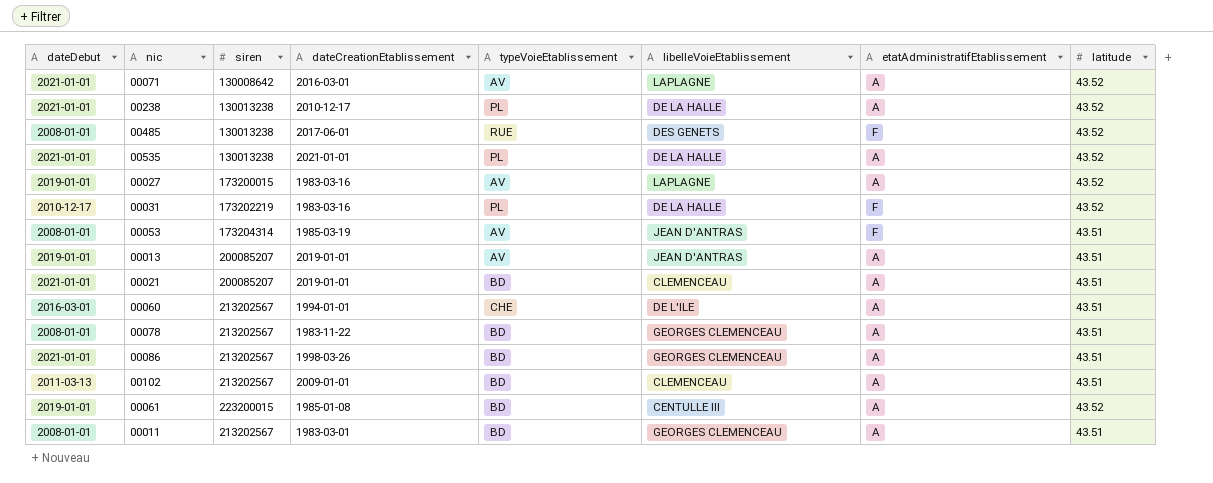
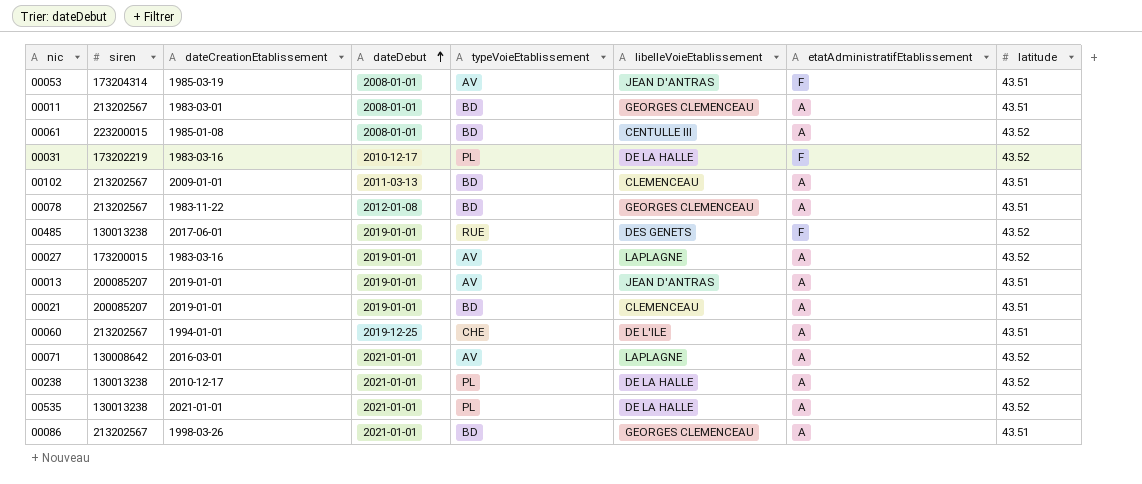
row order: none -> dateDebut ascending
column dateDebut | position: 1 -> 4
00061 | dateDebut: 2019-01-01 -> 2008-01-01
00078 | dateDebut: 2008-01-01 -> 2012-01-08
00485 | dateDebut: 2008-01-01 -> 2019-01-01
00021 | dateDebut: 2021-01-01 -> 2019-01-01
00060 | dateDebut: 2016-03-01 -> 2019-12-25

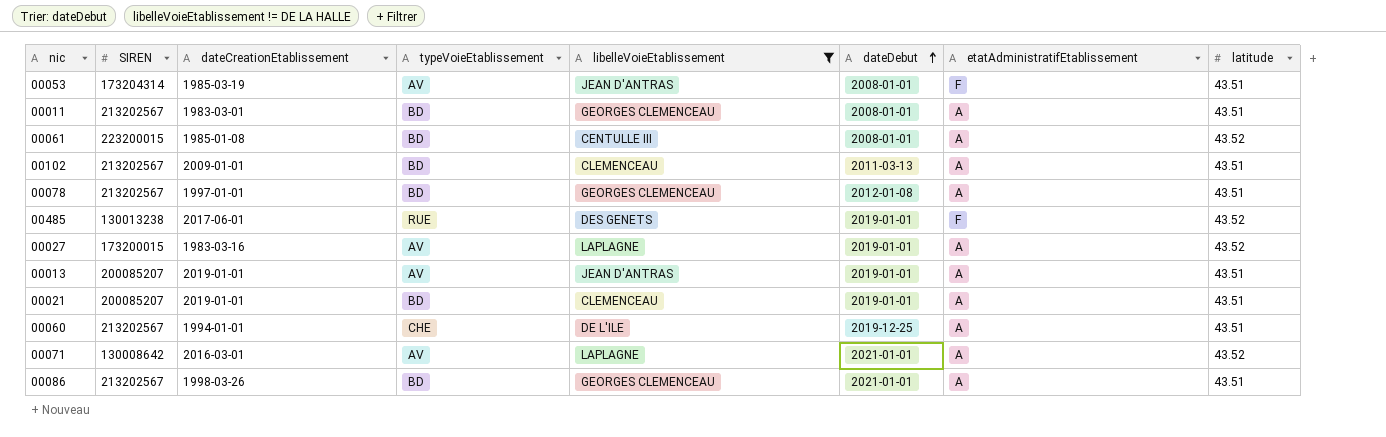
filter: none -> libelleVoieEtablissement != DE LA HALLE
column name: siren -> SIREN
column dateDebut | position: 4 -> 6
00078 | dateCreationEtablissement: 1983-11-22 -> 1997-01-01

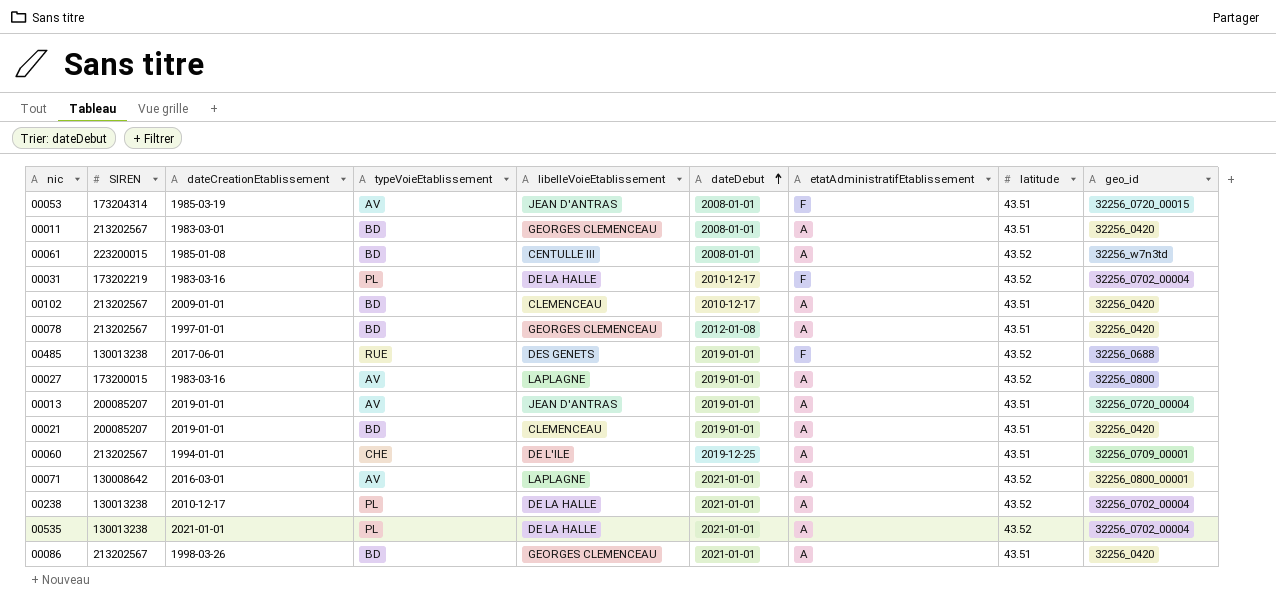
filter: libelleVoieEtablissement != DE LA HALLE -> none
column geo_id | position: none -> 9
00102 | dateDebut: 2011-03-13 -> 2010-12-17

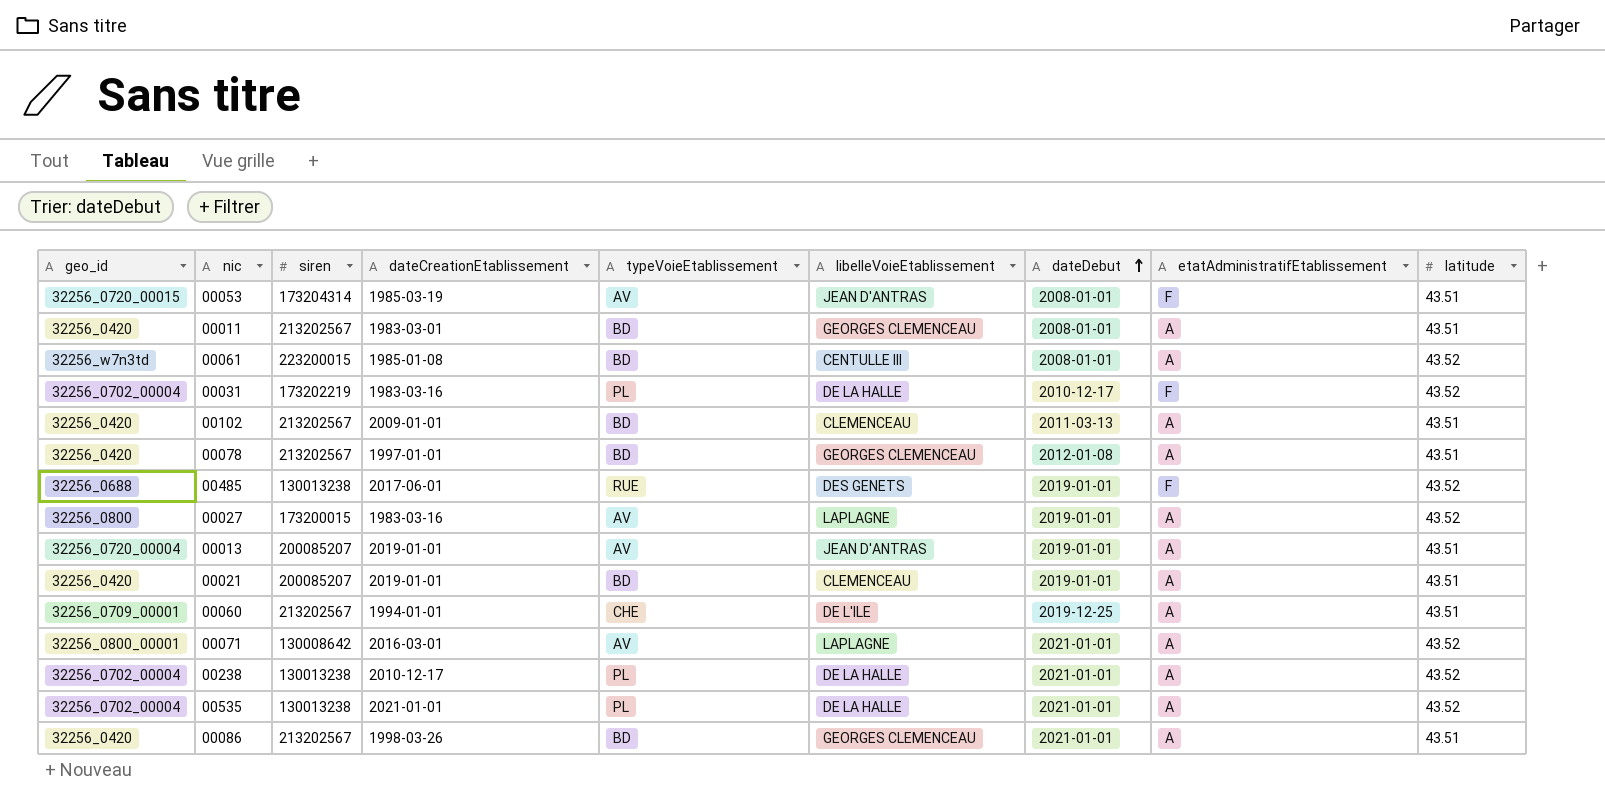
column geo_id | position: 9 -> 1
column name: SIREN -> siren
00102 | dateDebut: 2010-12-17 -> 2011-03-13

